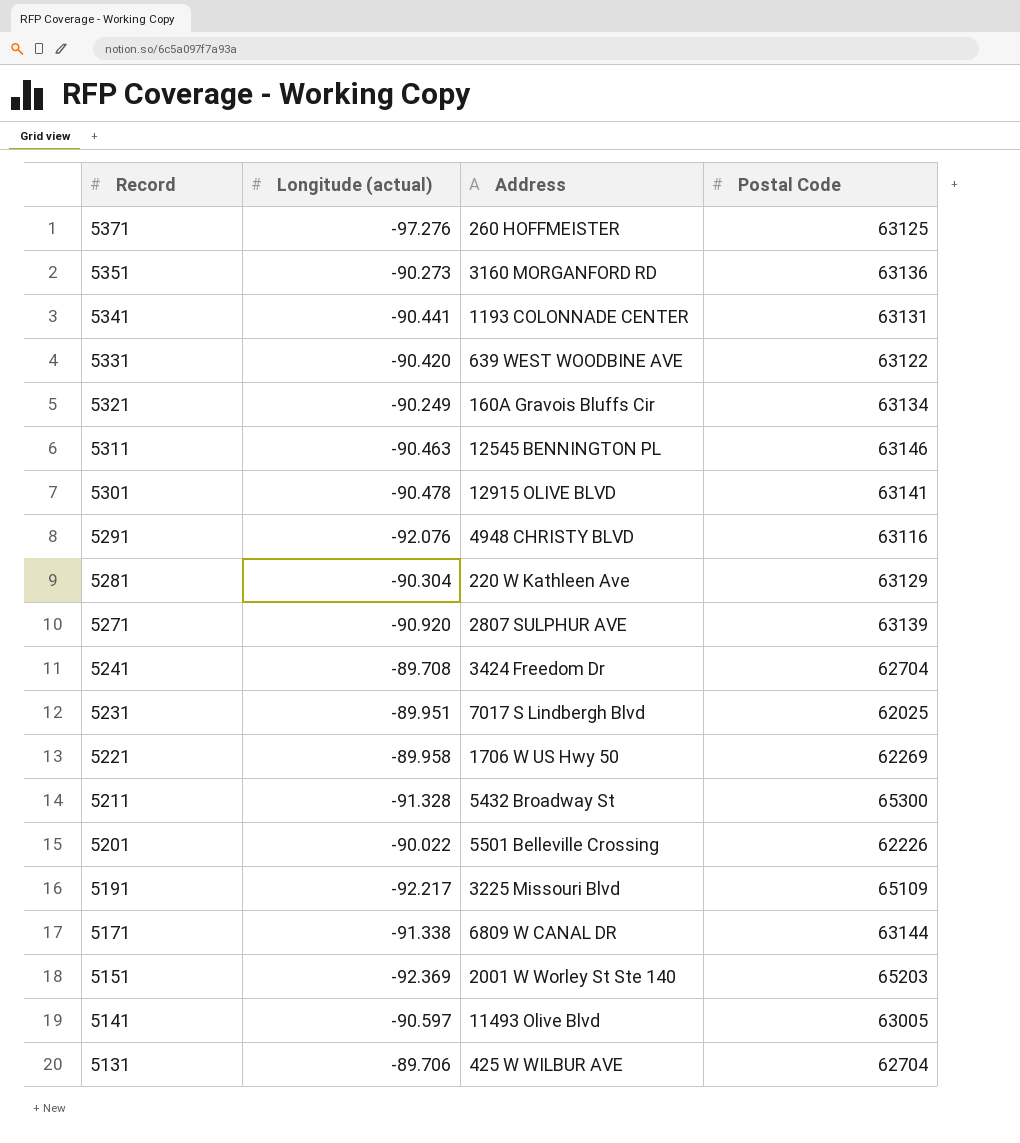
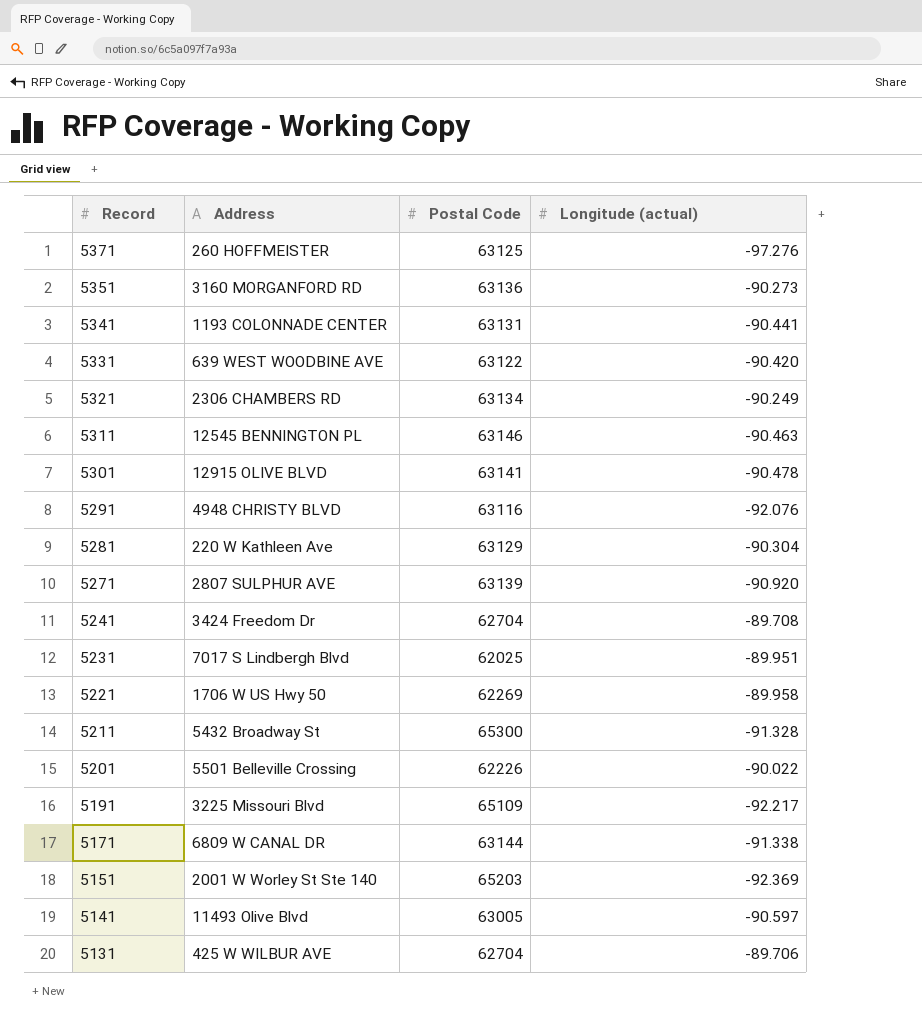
column Longitude (actual) | position: 2 -> 4
5321 | Address: 160A Gravois Bluffs Cir -> 2306 CHAMBERS RD

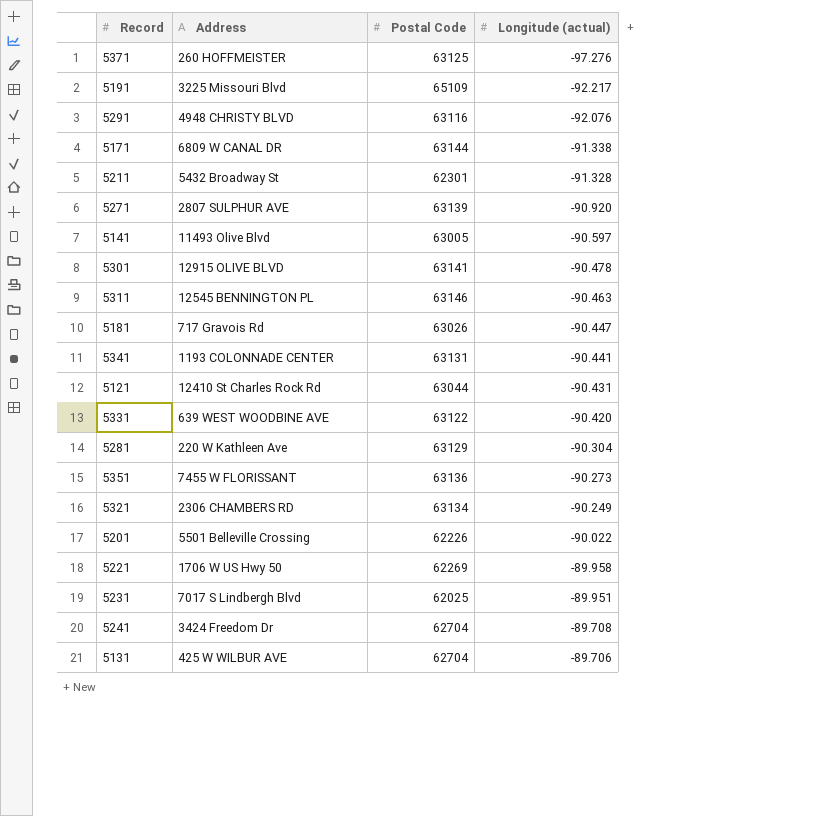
row order: Record descending -> Longitude (actual) ascending
row 5151: 2001 W Worley St Ste 140 | 65203 | -92.369 -> none
5211 | Postal Code: 65300 -> 62301
row 5181: none -> 717 Gravois Rd | 63026 | -90.447
row 5121: none -> 12410 St Charles Rock Rd | 63044 | -90.431
5351 | Address: 3160 MORGANFORD RD -> 7455 W FLORISSANT

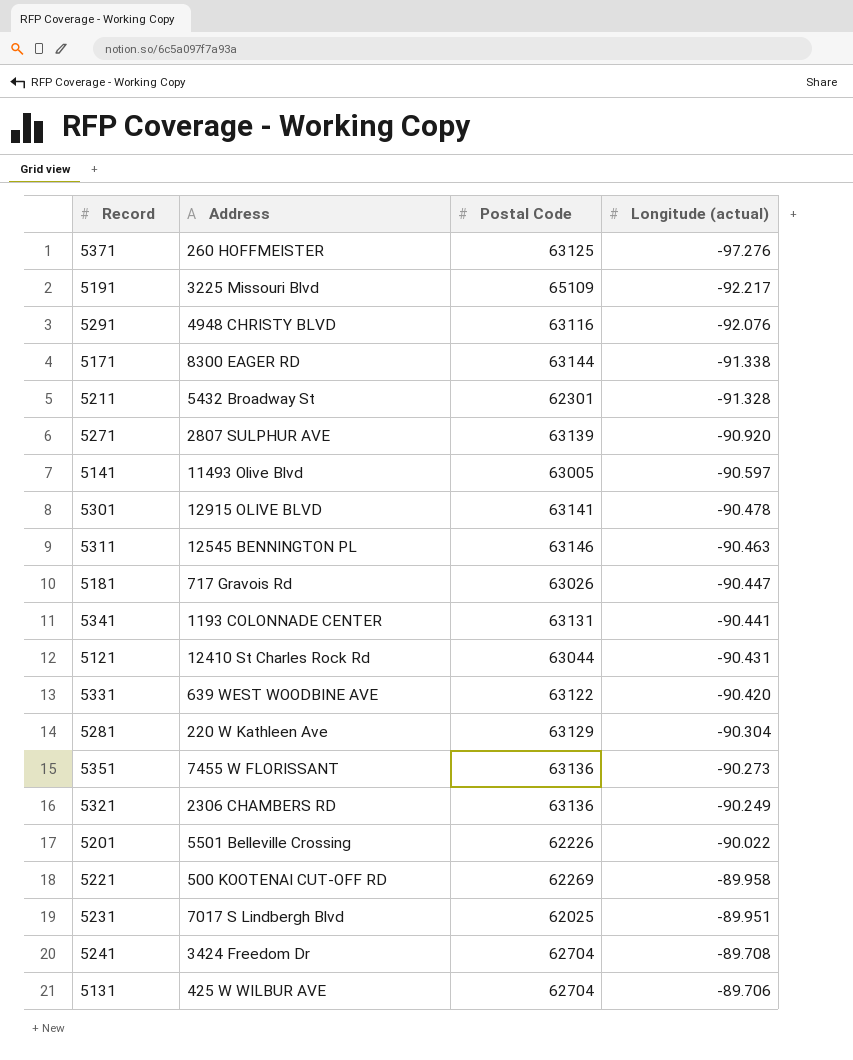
5171 | Address: 6809 W CANAL DR -> 8300 EAGER RD
5321 | Postal Code: 63134 -> 63136
5221 | Address: 1706 W US Hwy 50 -> 500 KOOTENAI CUT-OFF RD

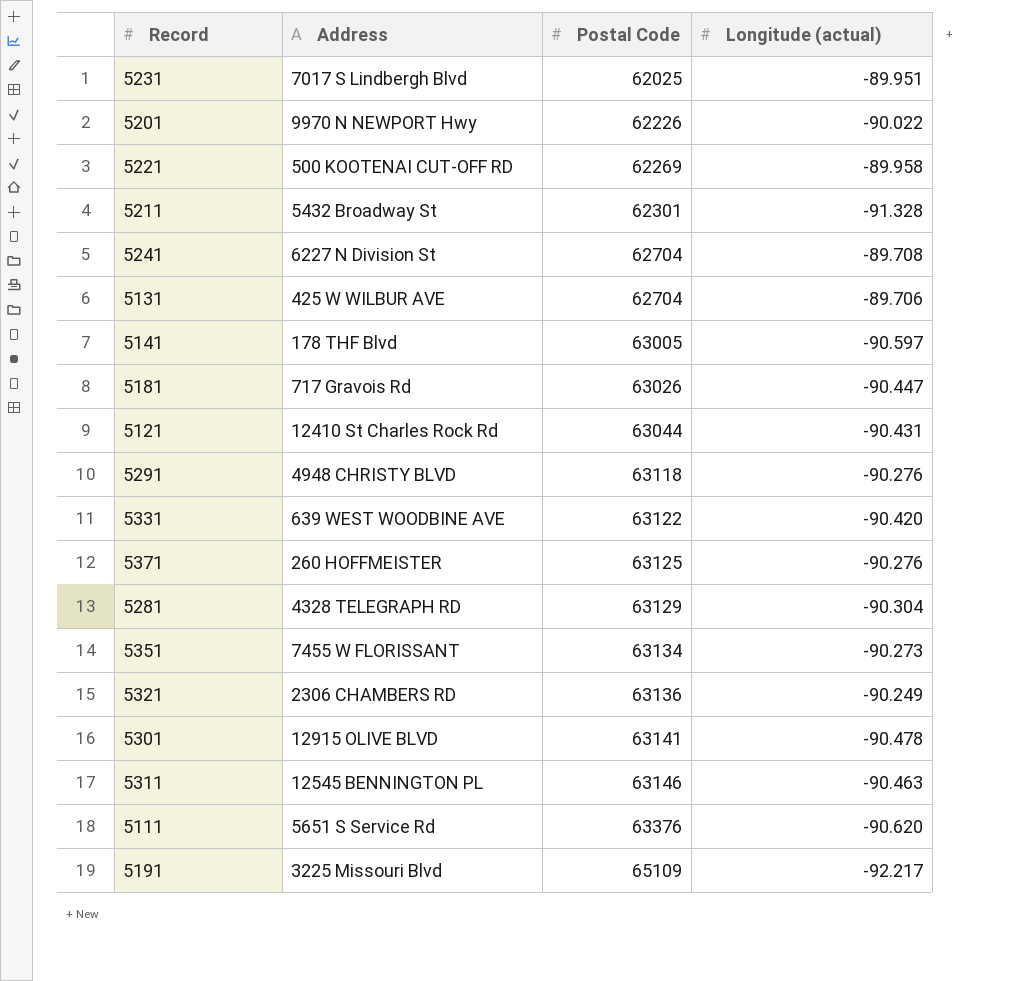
row order: Longitude (actual) ascending -> Postal Code ascending
row 5171: 8300 EAGER RD | 63144 | -91.338 -> none
row 5271: 2807 SULPHUR AVE | 63139 | -90.920 -> none
row 5341: 1193 COLONNADE CENTER | 63131 | -90.441 -> none
5201 | Address: 5501 Belleville Crossing -> 9970 N NEWPORT Hwy
5241 | Address: 3424 Freedom Dr -> 6227 N Division St
5141 | Address: 11493 Olive Blvd -> 178 THF Blvd
5291 | Postal Code: 63116 -> 63118
5291 | Longitude (actual): -92.076 -> -90.276
5371 | Longitude (actual): -97.276 -> -90.276
5281 | Address: 220 W Kathleen Ave -> 4328 TELEGRAPH RD
5351 | Postal Code: 63136 -> 63134
row 5111: none -> 5651 S Service Rd | 63376 | -90.620

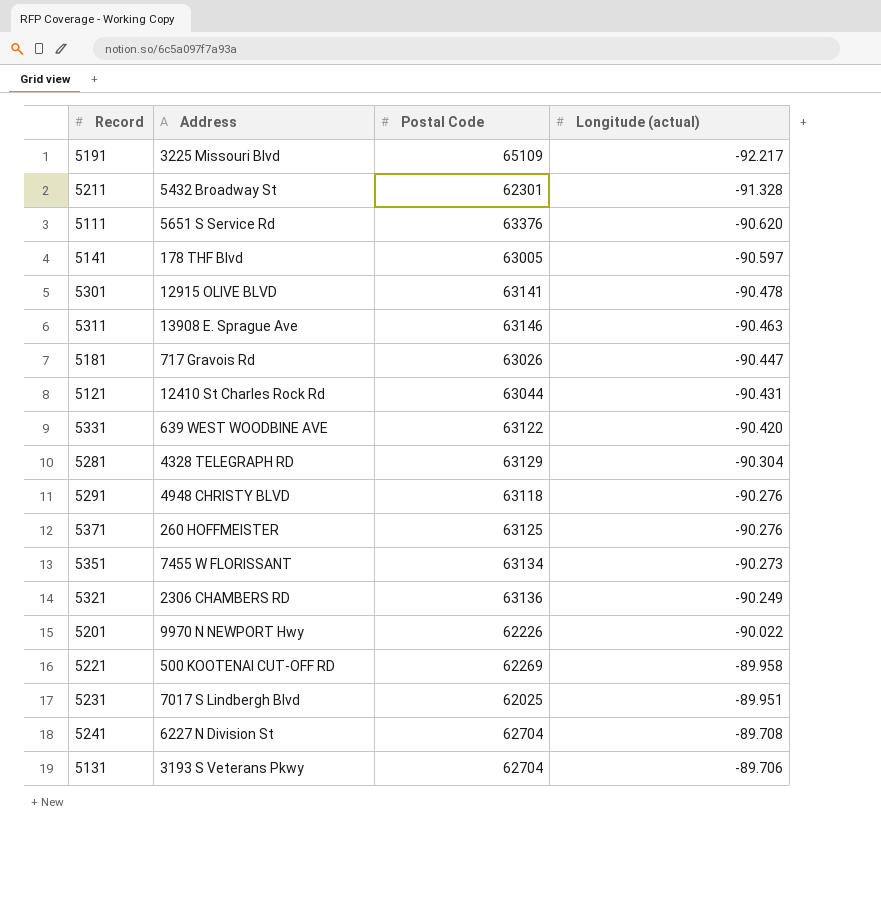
row order: Postal Code ascending -> Longitude (actual) ascending
5311 | Address: 12545 BENNINGTON PL -> 13908 E. Sprague Ave
5131 | Address: 425 W WILBUR AVE -> 3193 S Veterans Pkwy

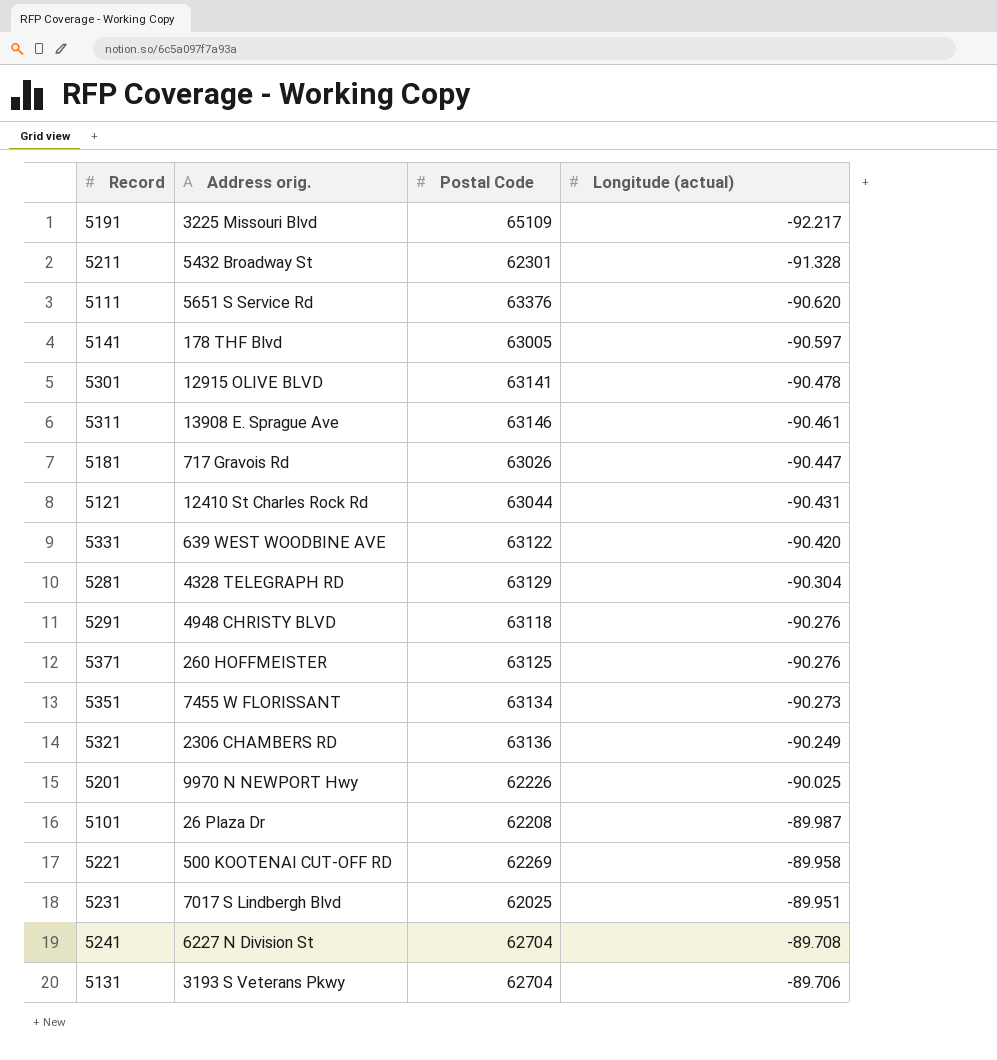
column name: Address -> Address orig.
5311 | Longitude (actual): -90.463 -> -90.461
5201 | Longitude (actual): -90.022 -> -90.025
row 5101: none -> 26 Plaza Dr | 62208 | -89.987

